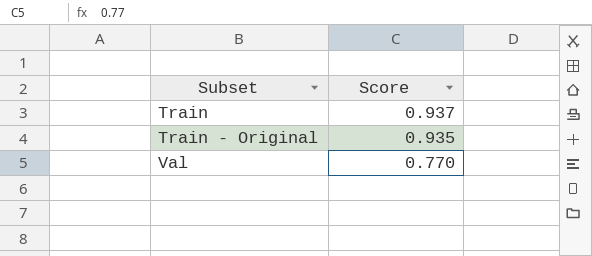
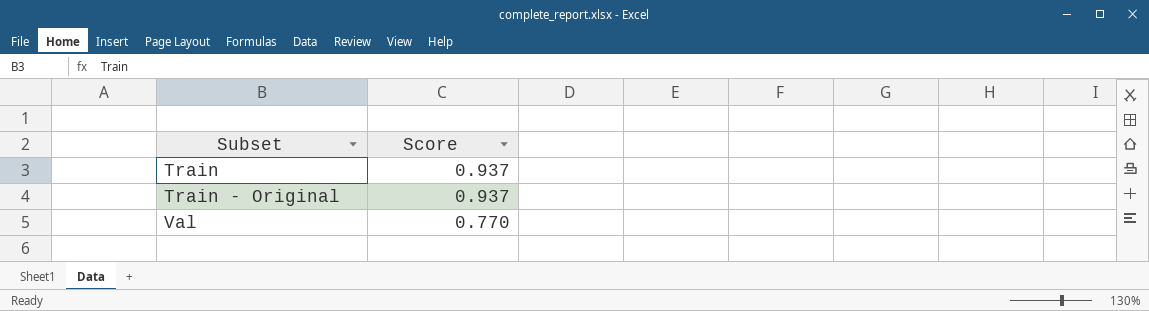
Train - Original | Score: 0.935 -> 0.937

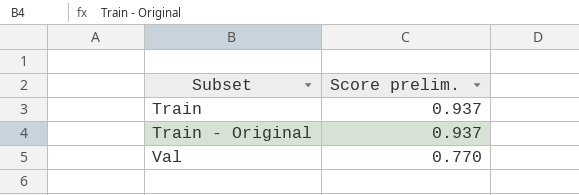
column name: Score -> Score prelim.

